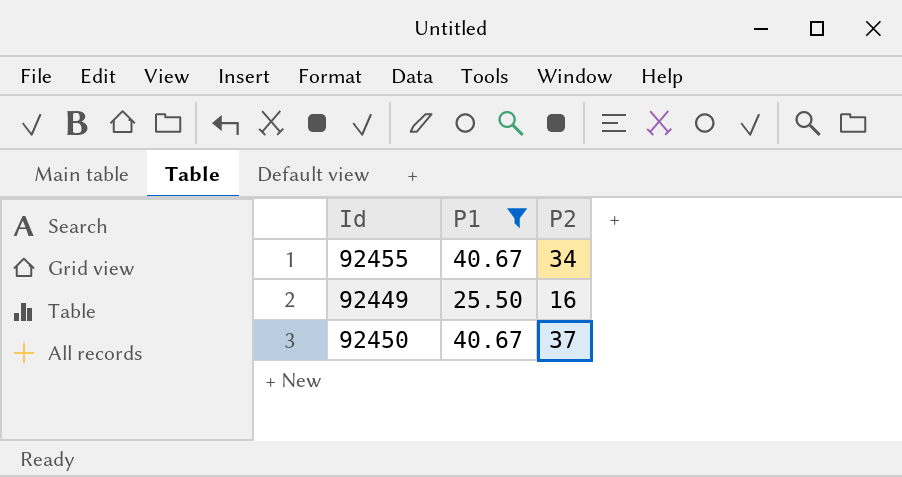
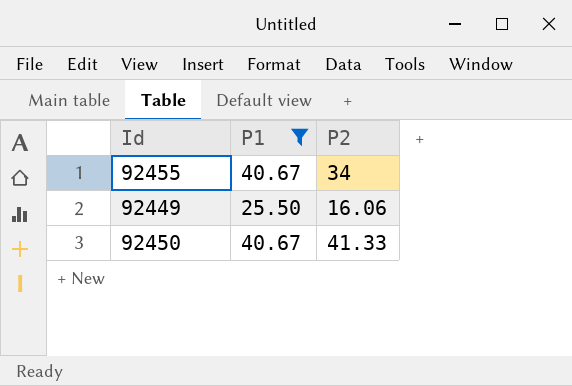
92449 | P2: 16 -> 16.06
92450 | P2: 37 -> 41.33

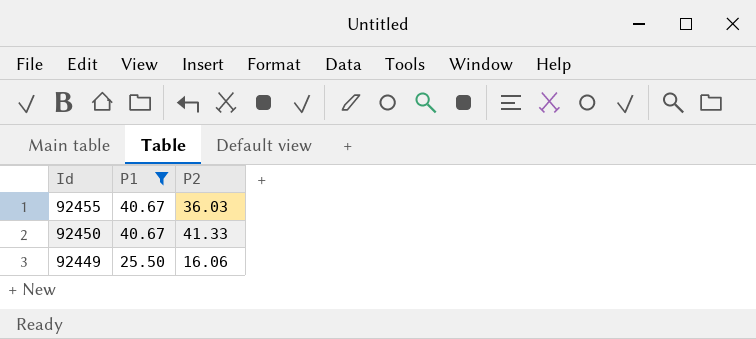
row order: none -> Id descending
92455 | P2: 34 -> 36.03

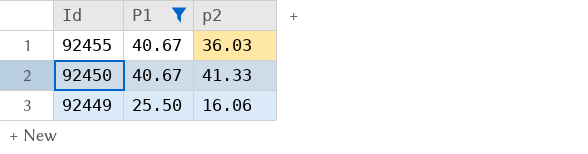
column name: P2 -> p2

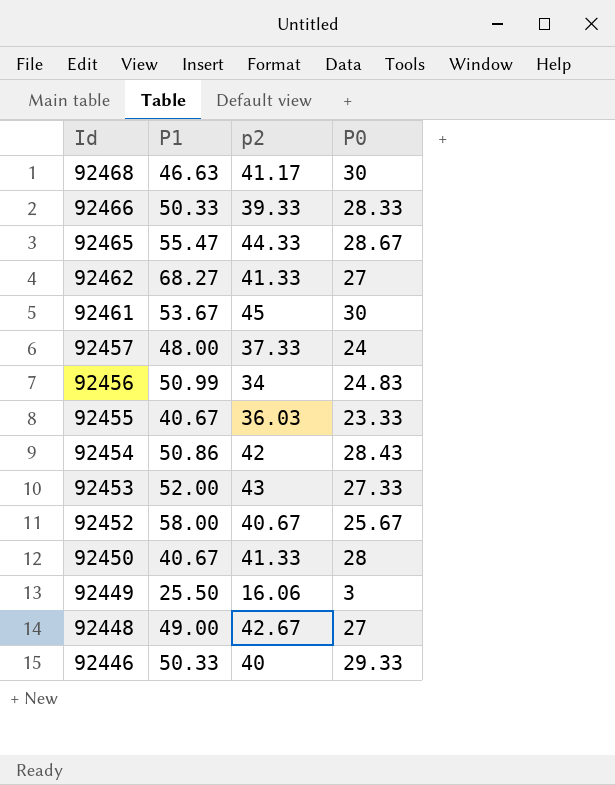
filter: P1 <= 40.67 -> none
column P0 | position: none -> 4

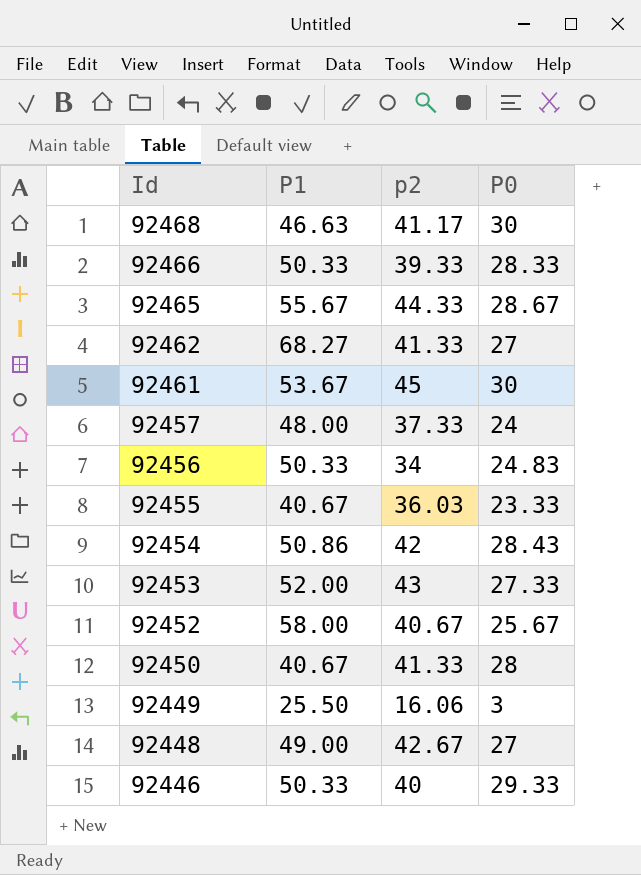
92465 | P1: 55.47 -> 55.67
92456 | P1: 50.99 -> 50.33

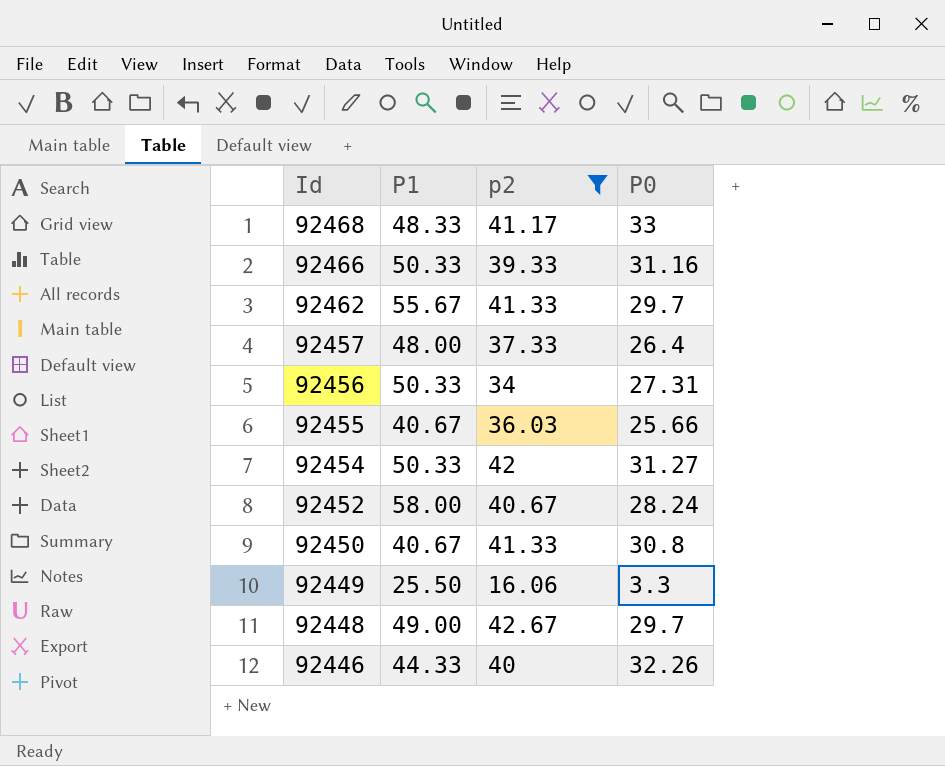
filter: none -> p2 <= 42.67
92468 | P1: 46.63 -> 48.33
92468 | P0: 30 -> 33
92466 | P0: 28.33 -> 31.16
92462 | P1: 68.27 -> 55.67
92462 | P0: 27 -> 29.7
92457 | P0: 24 -> 26.4
92456 | P0: 24.83 -> 27.31
92455 | P0: 23.33 -> 25.66
92454 | P1: 50.86 -> 50.33
92454 | P0: 28.43 -> 31.27
92452 | P0: 25.67 -> 28.24
92450 | P0: 28 -> 30.8
92449 | P0: 3 -> 3.3
92448 | P0: 27 -> 29.7
92446 | P1: 50.33 -> 44.33
92446 | P0: 29.33 -> 32.26

